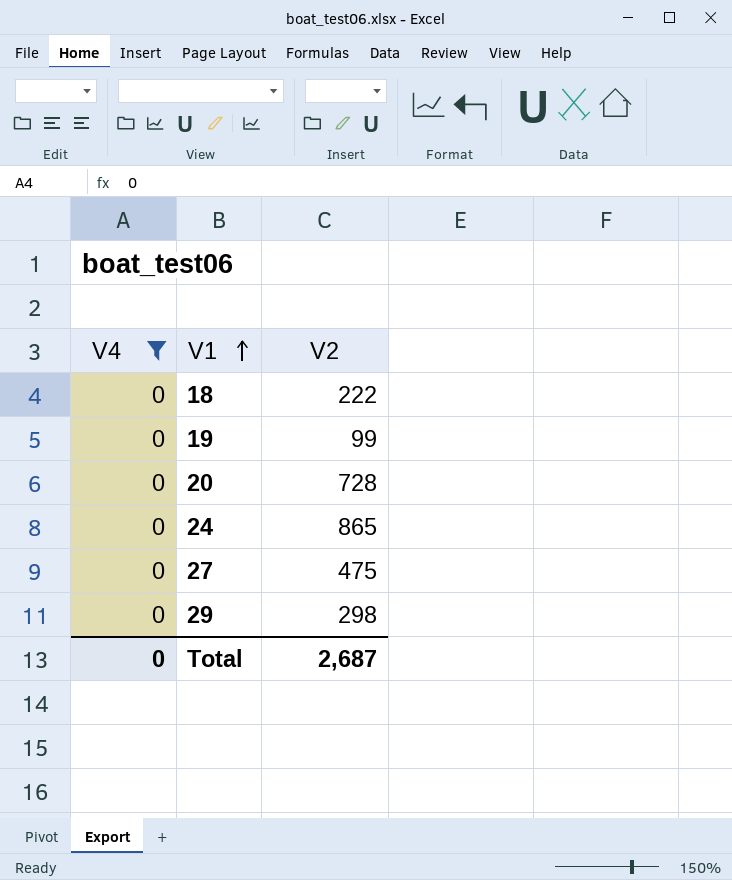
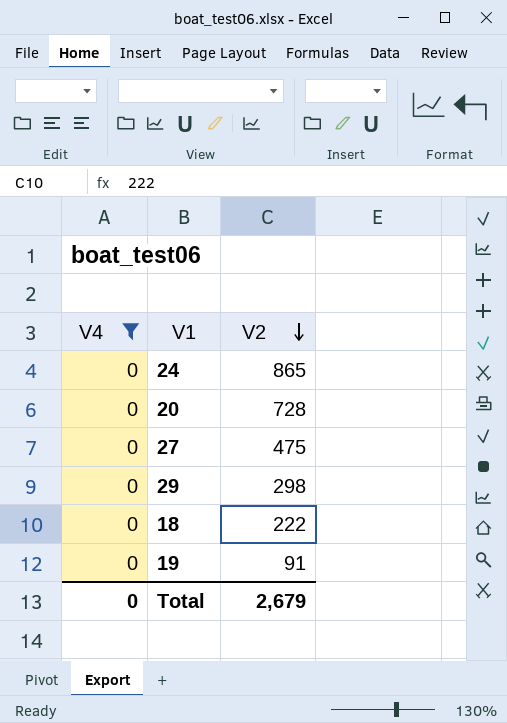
row order: V1 ascending -> V2 descending
19 | V2: 99 -> 91
Total | V2: 2,687 -> 2,679

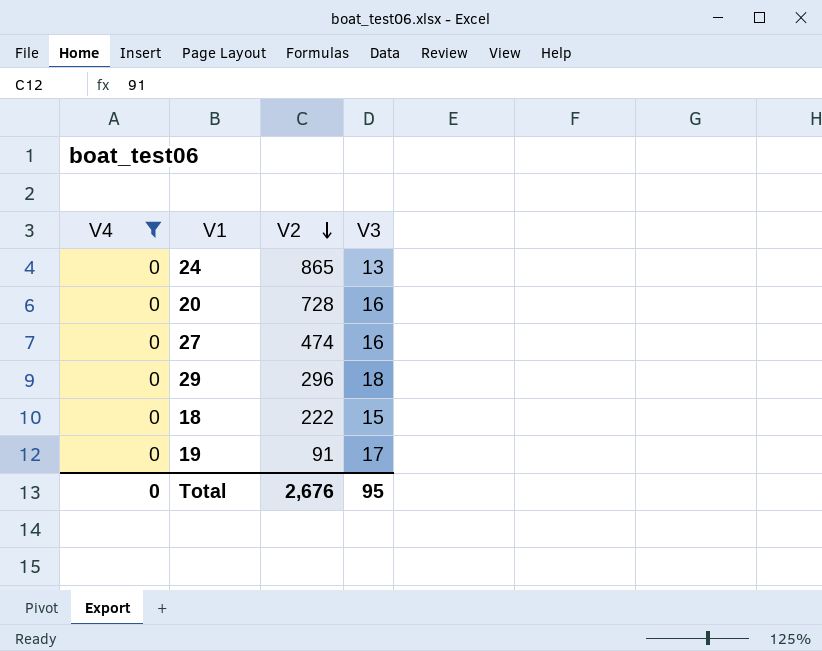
column V3 | position: none -> 4
27 | V2: 475 -> 474
29 | V2: 298 -> 296
Total | V2: 2,679 -> 2,676

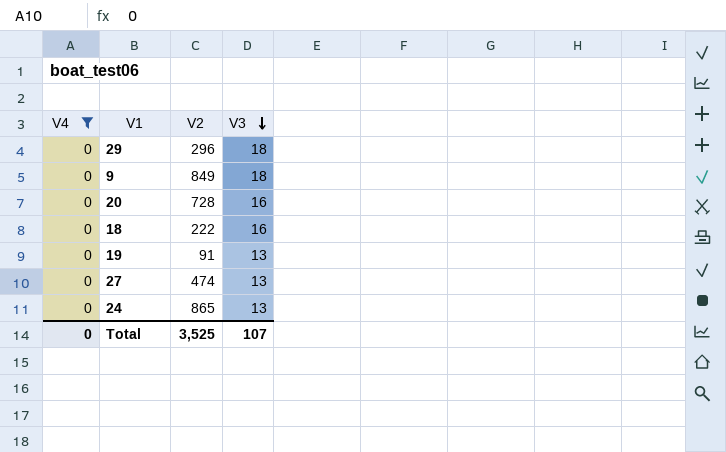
row order: V2 descending -> V3 descending
row 9: none -> 0 | 849 | 18
18 | V3: 15 -> 16
19 | V3: 17 -> 13
27 | V3: 16 -> 13
Total | V2: 2,676 -> 3,525
Total | V3: 95 -> 107

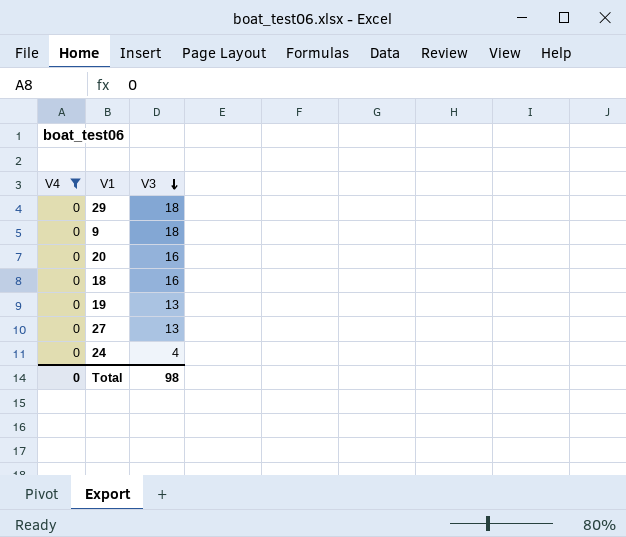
column V2 | position: 3 -> none
24 | V3: 13 -> 4
Total | V3: 107 -> 98

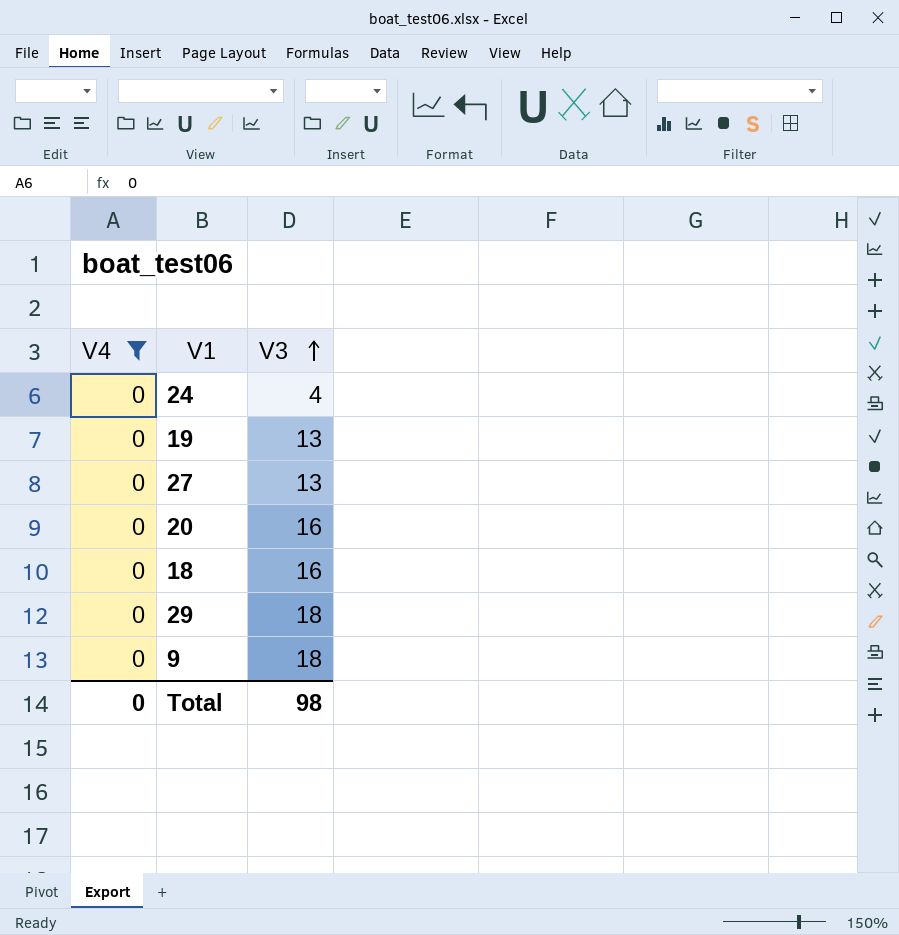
row order: V3 descending -> V3 ascending

